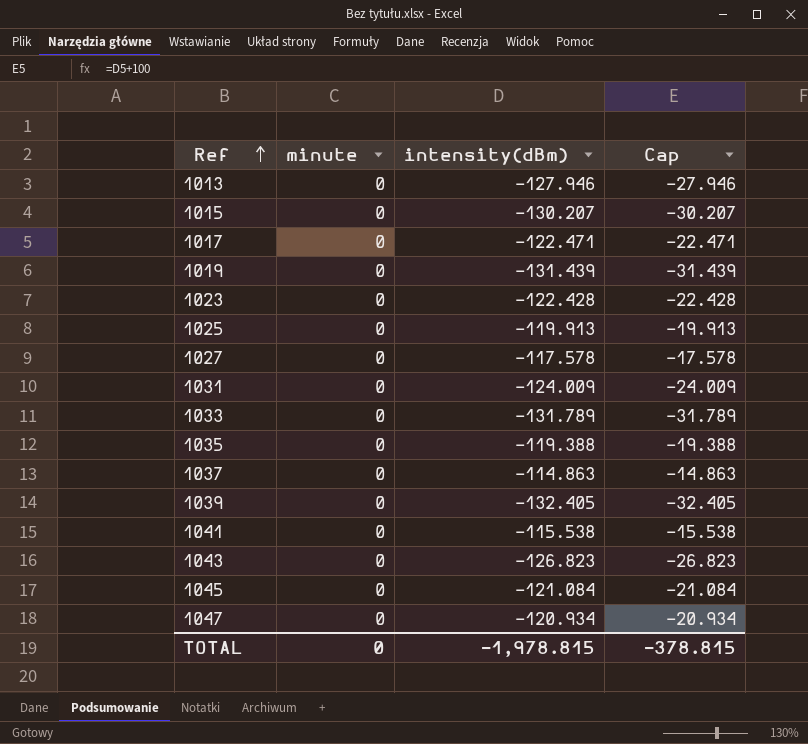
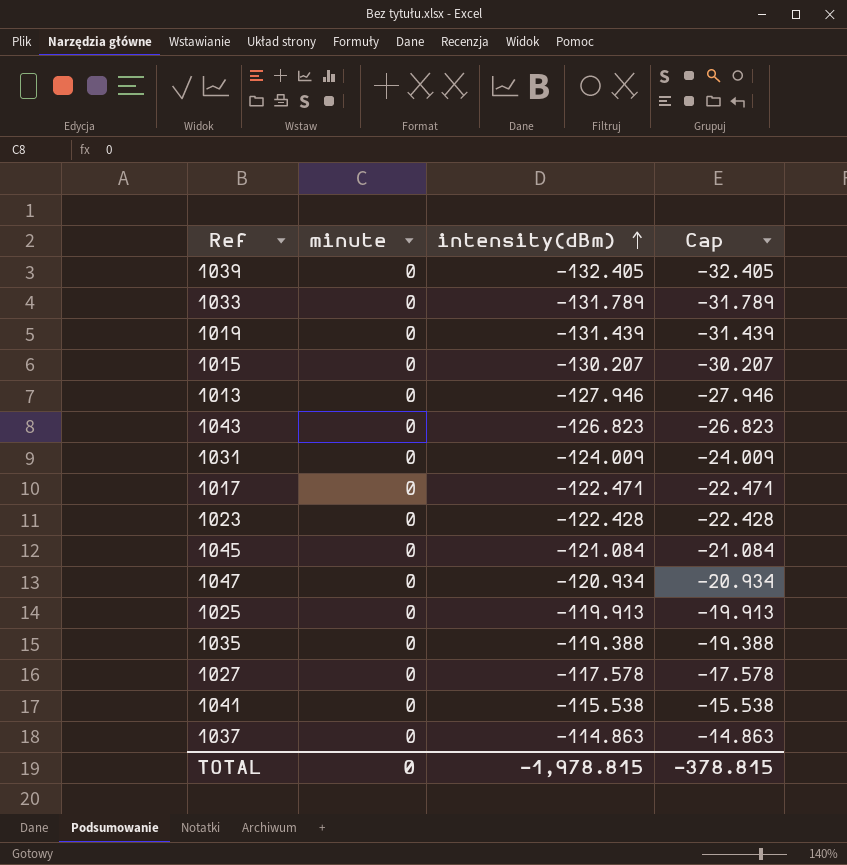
row order: Ref ascending -> intensity(dBm) ascending

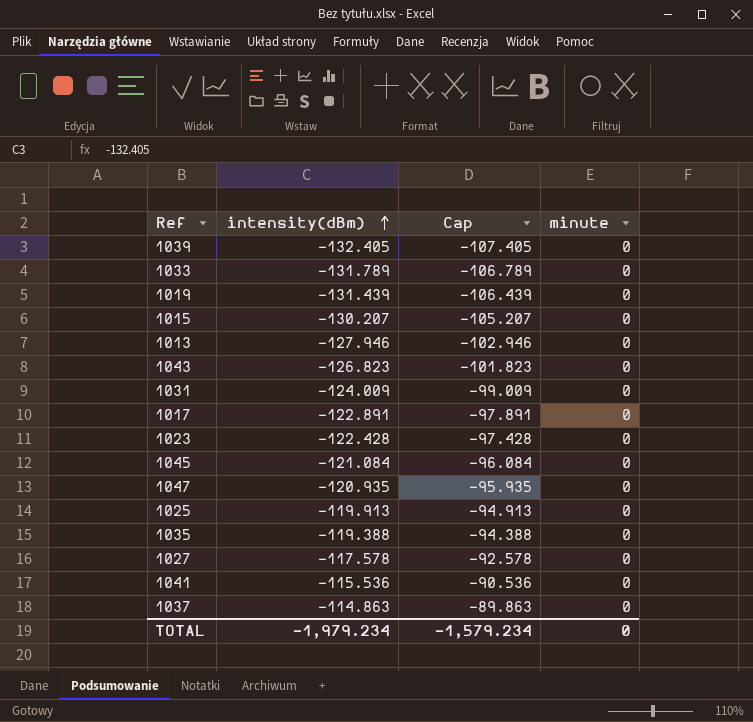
column Cap | formula: [intensity(dBm)] + 100 -> [intensity(dBm)] + 25
column minute | position: 2 -> 4
1017 | intensity(dBm): -122.471 -> -122.891
1047 | intensity(dBm): -120.934 -> -120.935
1041 | intensity(dBm): -115.538 -> -115.536
TOTAL | intensity(dBm): -1,978.815 -> -1,979.234
TOTAL | Cap: -378.815 -> -1,579.234

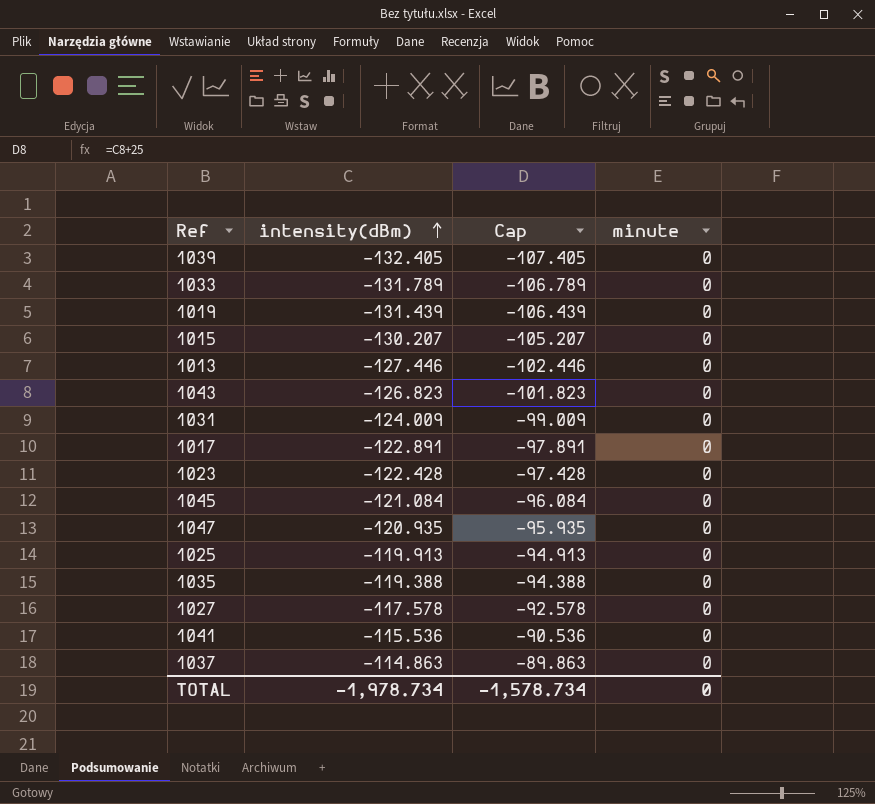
1013 | intensity(dBm): -127.946 -> -127.446
1013 | Cap: -102.946 -> -102.446
TOTAL | intensity(dBm): -1,979.234 -> -1,978.734
TOTAL | Cap: -1,579.234 -> -1,578.734

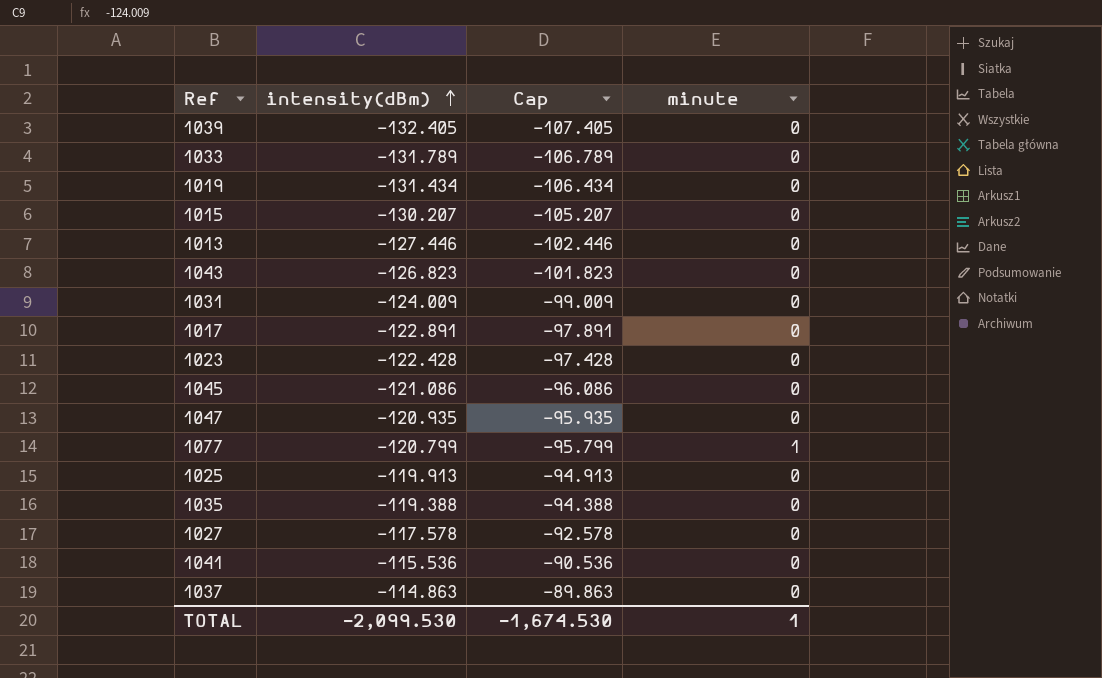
1019 | intensity(dBm): -131.439 -> -131.434
1019 | Cap: -106.439 -> -106.434
1045 | intensity(dBm): -121.084 -> -121.086
1045 | Cap: -96.084 -> -96.086
row 1077: none -> -120.799 | -95.799 | 1
TOTAL | intensity(dBm): -1,978.734 -> -2,099.530
TOTAL | Cap: -1,578.734 -> -1,674.530
TOTAL | minute: 0 -> 1

